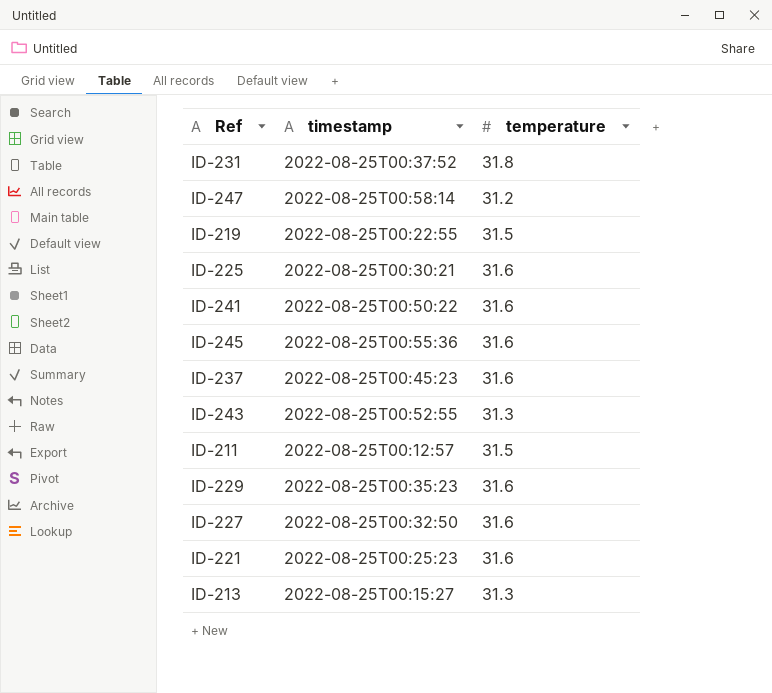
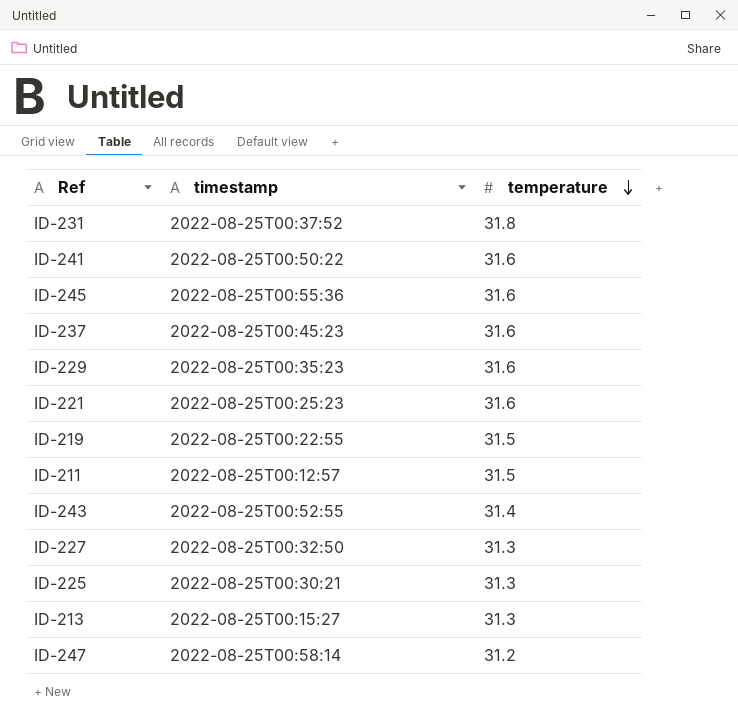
row order: none -> temperature descending
ID-243 | temperature: 31.3 -> 31.4
ID-227 | temperature: 31.6 -> 31.3
ID-225 | temperature: 31.6 -> 31.3

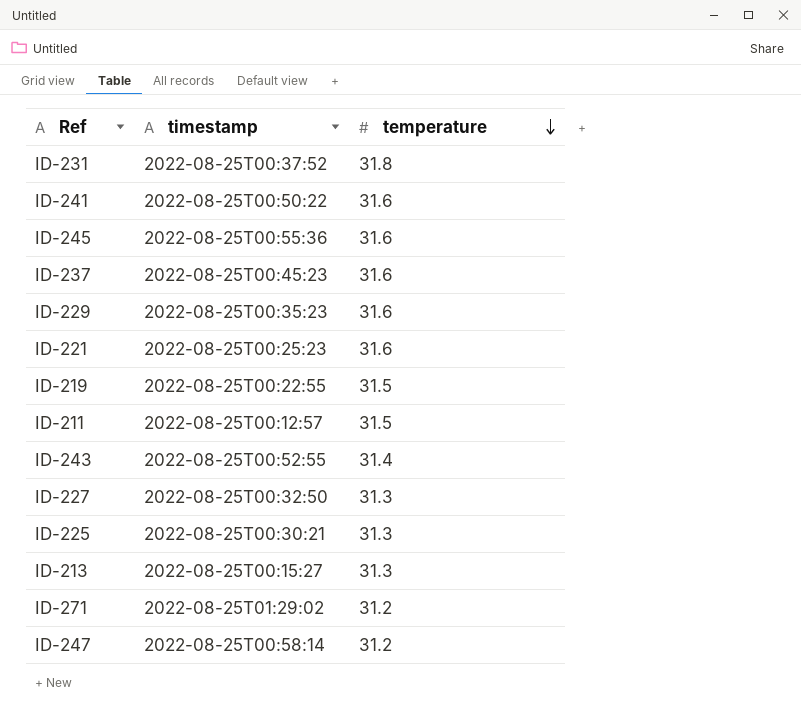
row ID-271: none -> 2022-08-25T01:29:02 | 31.2

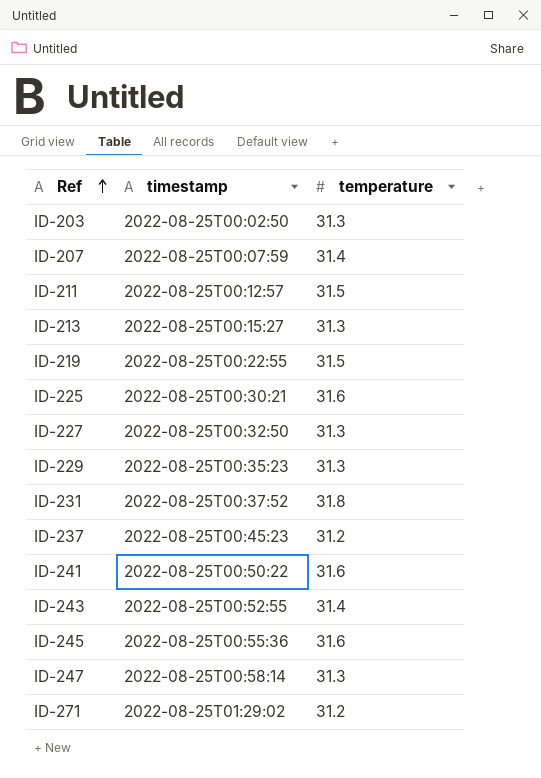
row order: temperature descending -> Ref ascending
row ID-221: 2022-08-25T00:25:23 | 31.6 -> none
row ID-203: none -> 2022-08-25T00:02:50 | 31.3
row ID-207: none -> 2022-08-25T00:07:59 | 31.4
ID-225 | temperature: 31.3 -> 31.6
ID-229 | temperature: 31.6 -> 31.3
ID-237 | temperature: 31.6 -> 31.2
ID-247 | temperature: 31.2 -> 31.3

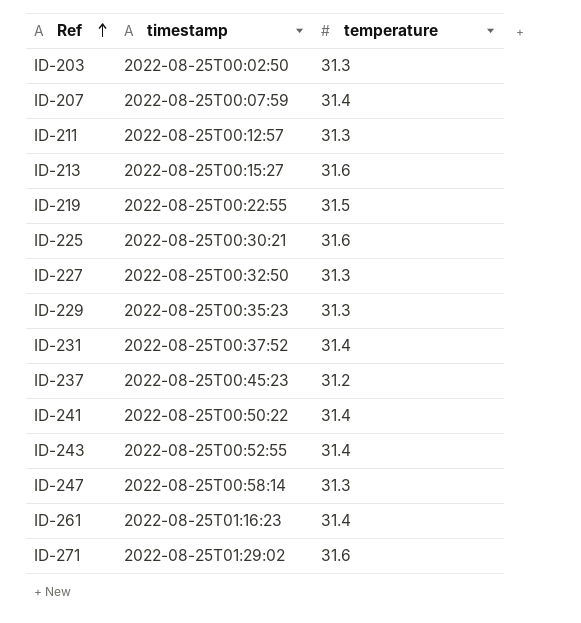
row ID-245: 2022-08-25T00:55:36 | 31.6 -> none
ID-211 | temperature: 31.5 -> 31.3
ID-213 | temperature: 31.3 -> 31.6
ID-231 | temperature: 31.8 -> 31.4
ID-241 | temperature: 31.6 -> 31.4
row ID-261: none -> 2022-08-25T01:16:23 | 31.4
ID-271 | temperature: 31.2 -> 31.6

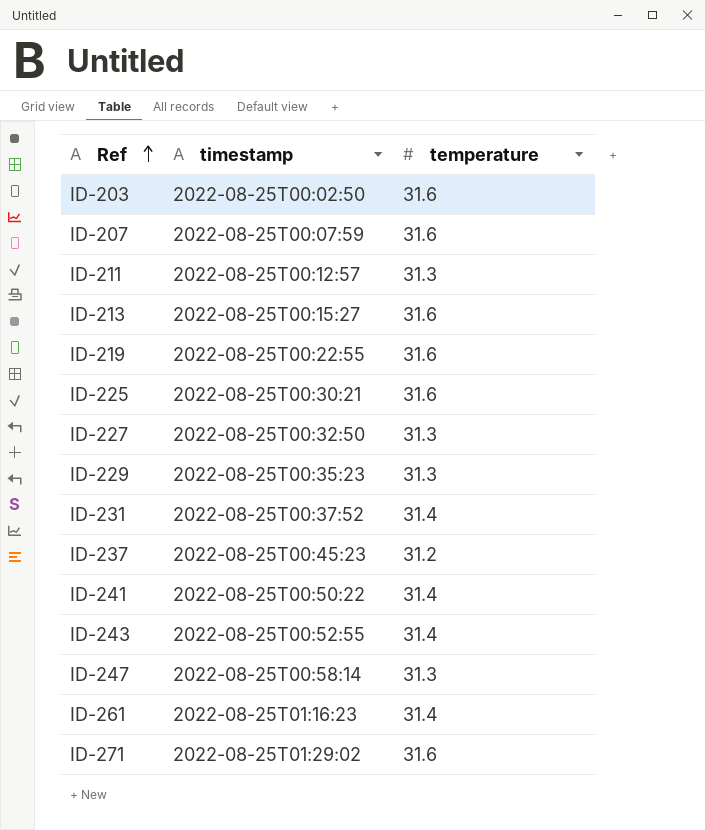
ID-203 | temperature: 31.3 -> 31.6
ID-207 | temperature: 31.4 -> 31.6
ID-219 | temperature: 31.5 -> 31.6

